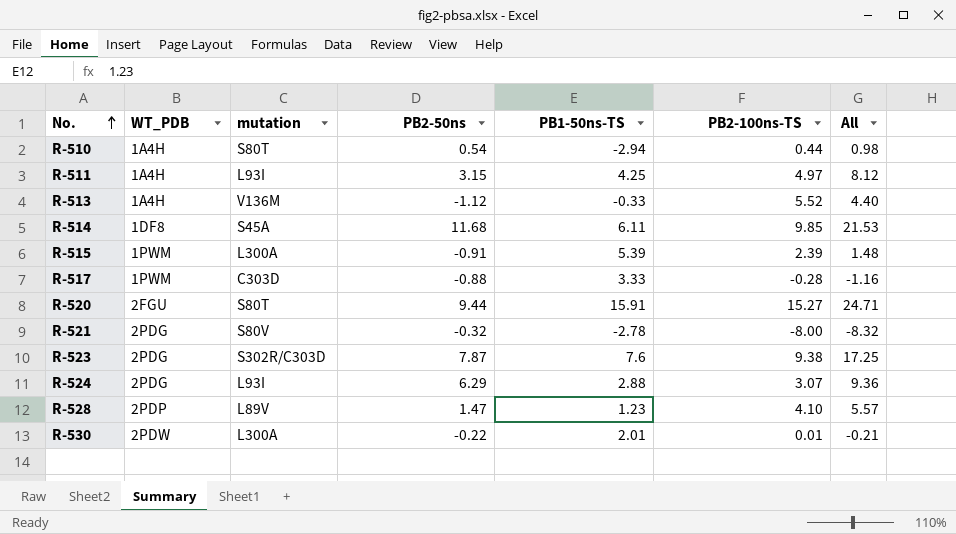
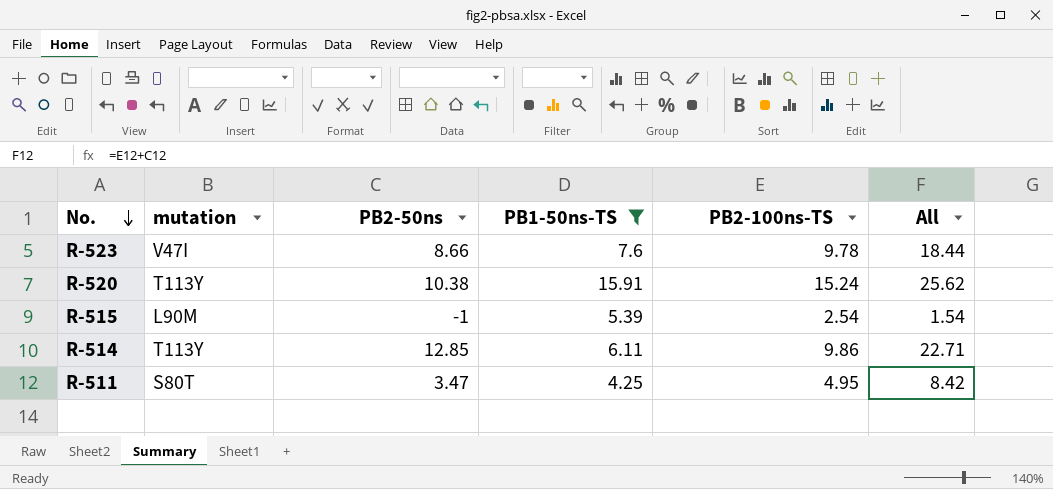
filter: none -> PB1-50ns-TS >= 4.25
row order: No. ascending -> No. descending
column WT_PDB | position: 2 -> none
R-523 | mutation: S302R/C303D -> V47I
R-523 | PB2-50ns: 7.87 -> 8.66
R-523 | PB2-100ns-TS: 9.38 -> 9.78
R-523 | All: 17.25 -> 18.44
R-520 | mutation: S80T -> T113Y
R-520 | PB2-50ns: 9.44 -> 10.38
R-520 | PB2-100ns-TS: 15.27 -> 15.24
R-520 | All: 24.71 -> 25.62
R-515 | mutation: L300A -> L90M
R-515 | PB2-50ns: -0.91 -> -1
R-515 | PB2-100ns-TS: 2.39 -> 2.54
R-515 | All: 1.48 -> 1.54
R-514 | mutation: S45A -> T113Y
R-514 | PB2-50ns: 11.68 -> 12.85
R-514 | PB2-100ns-TS: 9.85 -> 9.86
R-514 | All: 21.53 -> 22.71
R-511 | mutation: L93I -> S80T
R-511 | PB2-50ns: 3.15 -> 3.47
R-511 | PB2-100ns-TS: 4.97 -> 4.95
R-511 | All: 8.12 -> 8.42

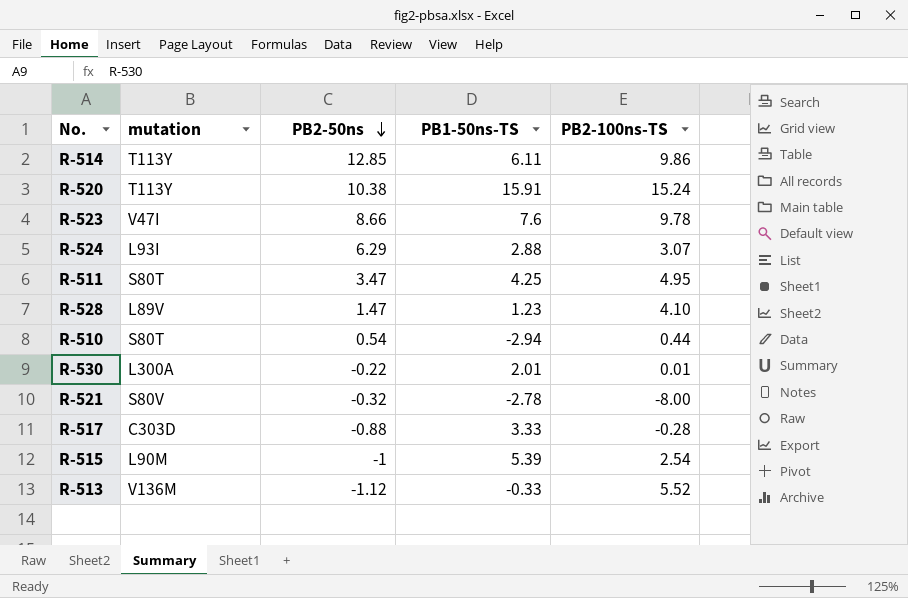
filter: PB1-50ns-TS >= 4.25 -> none
row order: No. descending -> PB2-50ns descending
column All | formula: [PB2-50ns] + [PB2-100ns-TS] -> none

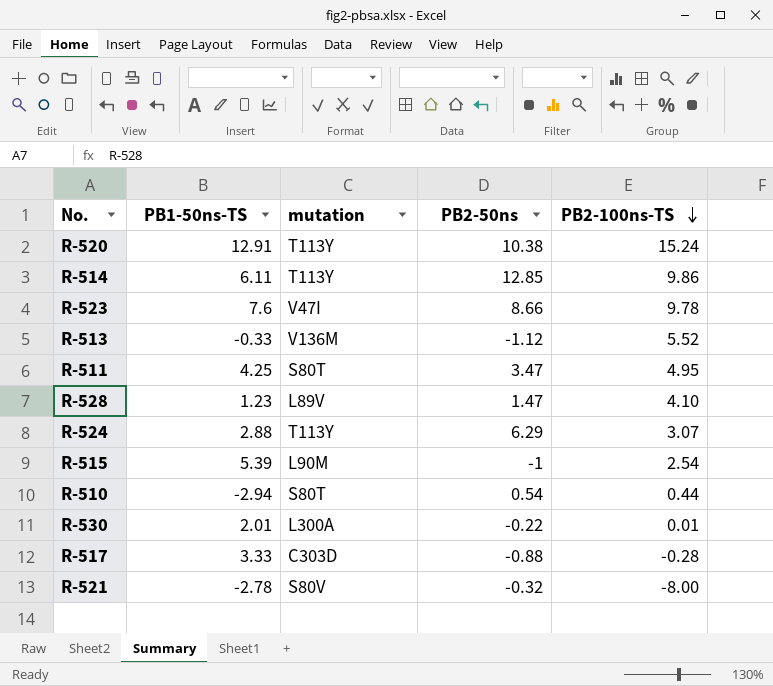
row order: PB2-50ns descending -> PB2-100ns-TS descending
column PB1-50ns-TS | position: 4 -> 2
R-520 | PB1-50ns-TS: 15.91 -> 12.91
R-524 | mutation: L93I -> T113Y

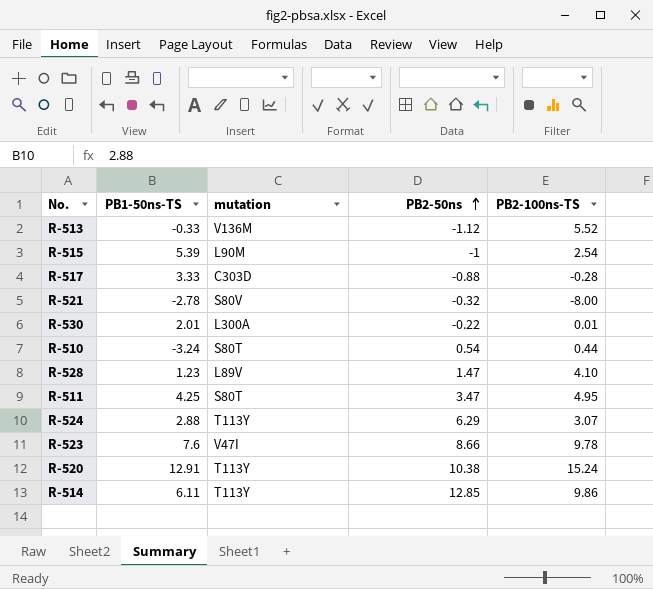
row order: PB2-100ns-TS descending -> PB2-50ns ascending
R-510 | PB1-50ns-TS: -2.94 -> -3.24

